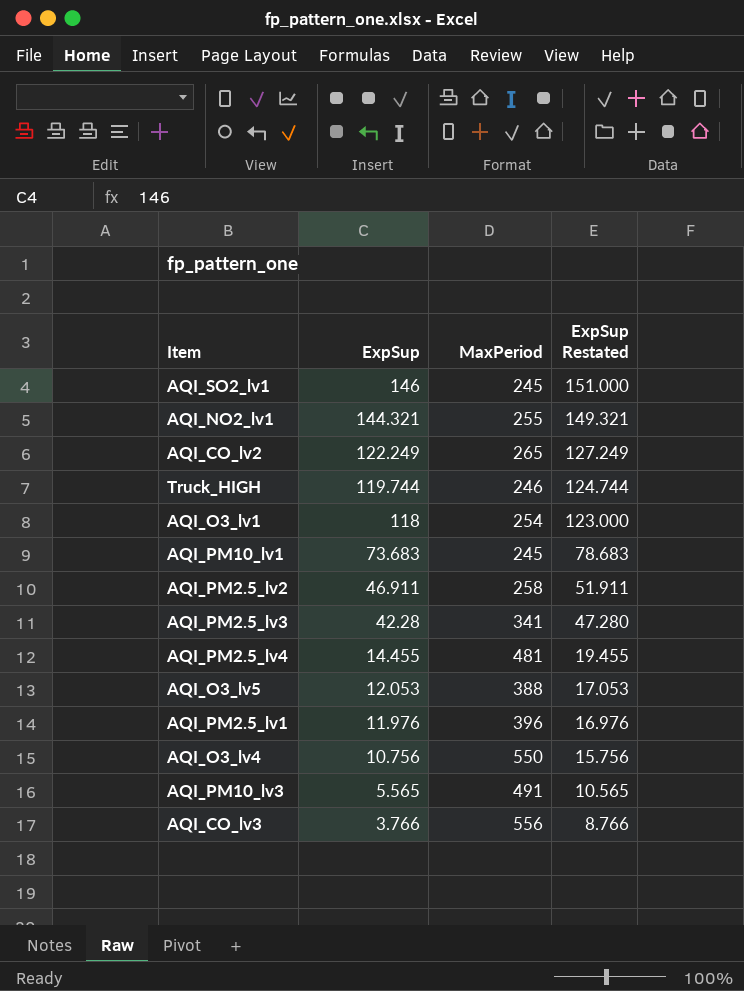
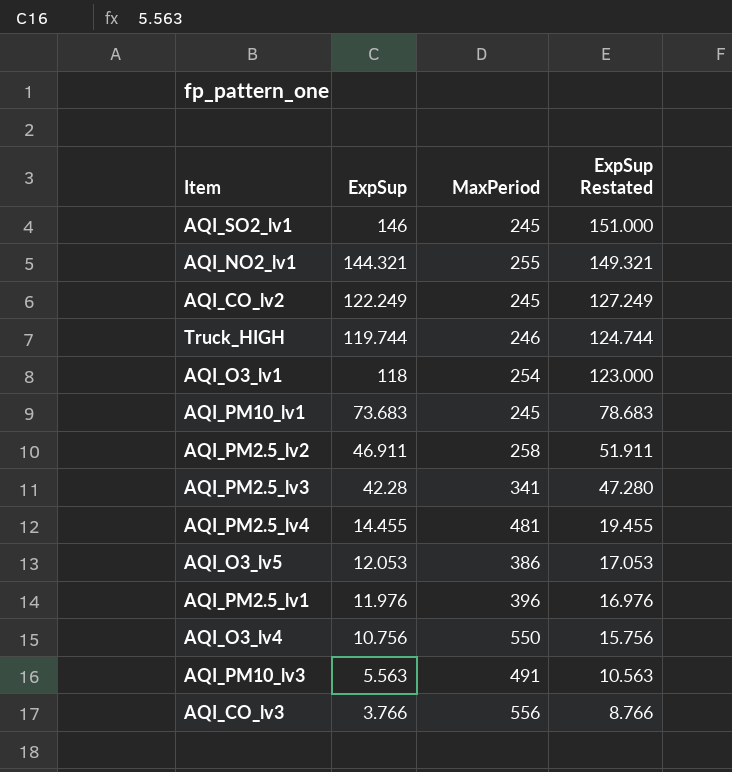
AQI_CO_lv2 | MaxPeriod: 265 -> 245
AQI_O3_lv5 | MaxPeriod: 388 -> 386
AQI_PM10_lv3 | ExpSup: 5.565 -> 5.563
AQI_PM10_lv3 | ExpSup Restated: 10.565 -> 10.563

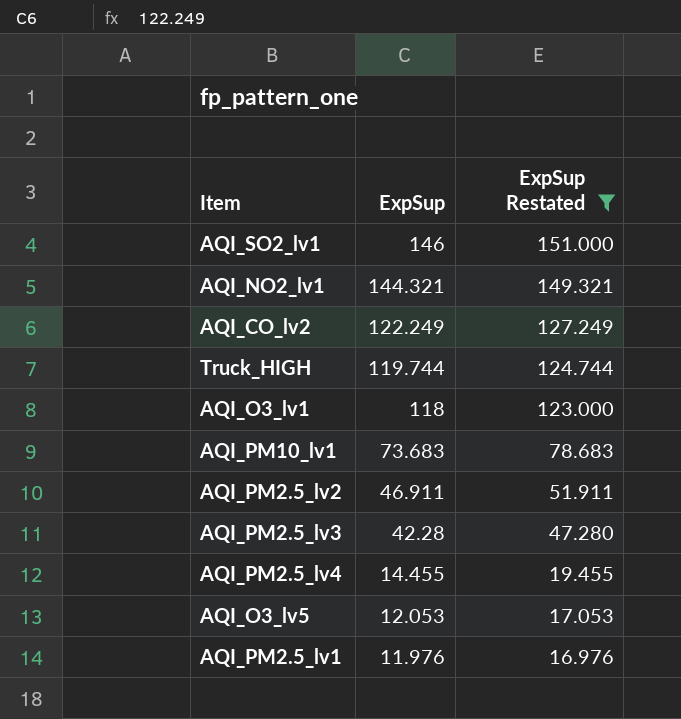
filter: none -> ExpSup Restated >= 16.976
column MaxPeriod | position: 3 -> none

